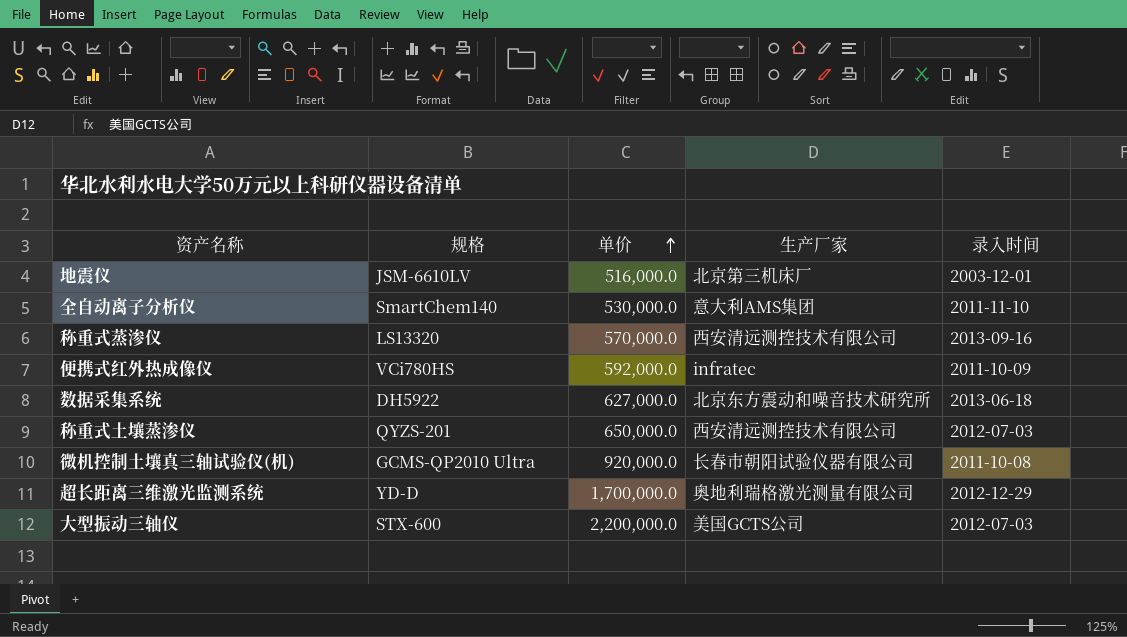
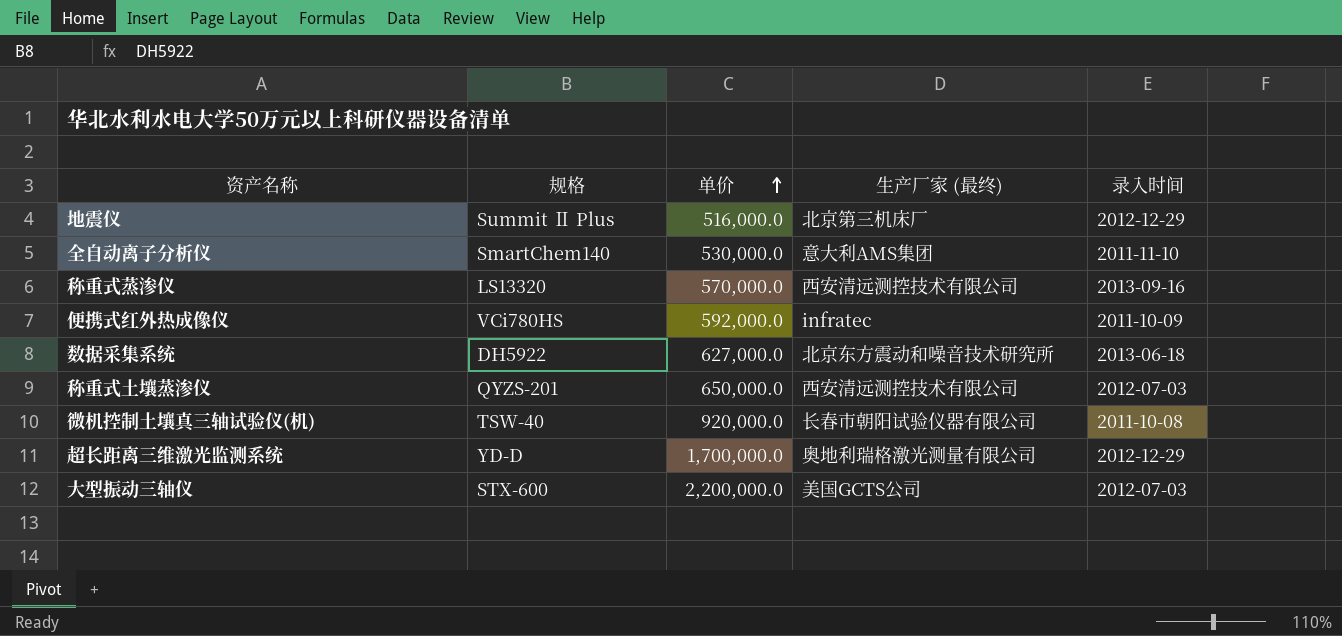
column name: 生产厂家 -> 生产厂家 (最终)
地震仪 | 规格: JSM-6610LV -> Summit Ⅱ Plus
地震仪 | 录入时间: 2003-12-01 -> 2012-12-29
微机控制土壤真三轴试验仪(机) | 规格: GCMS-QP2010 Ultra -> TSW-40

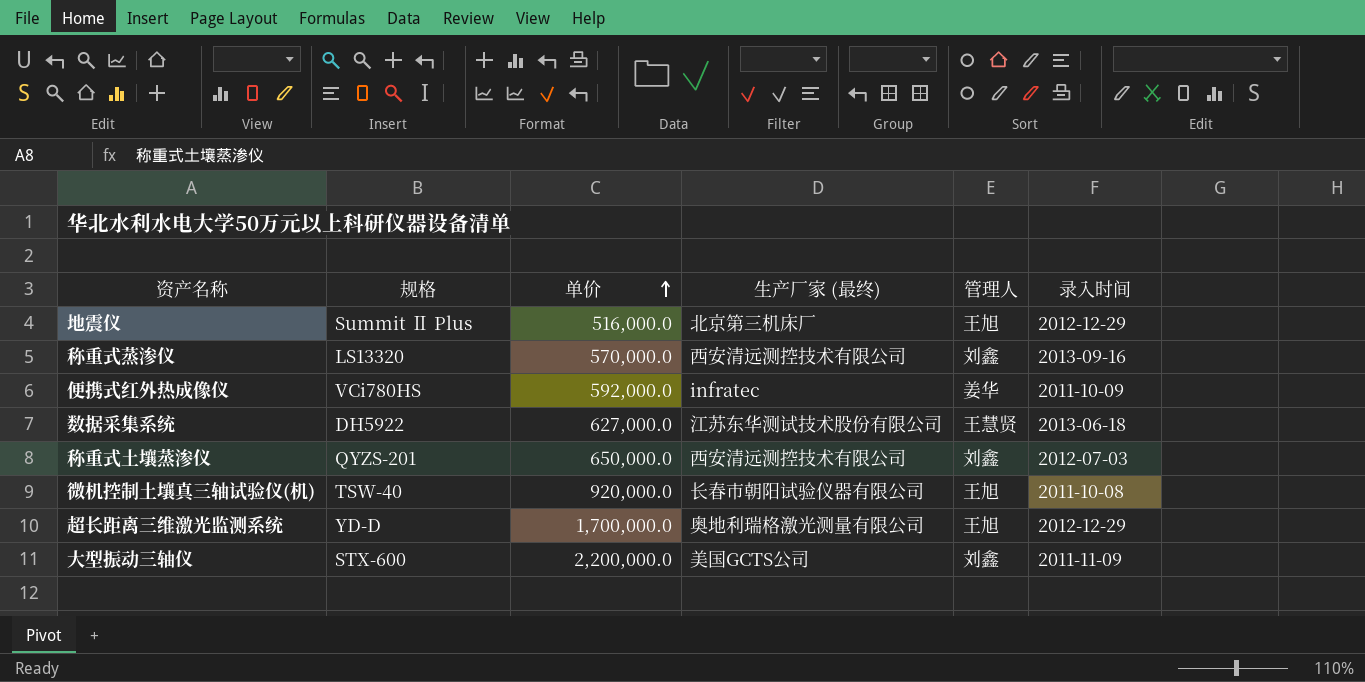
column 管理人 | position: none -> 5
row 全自动离子分析仪: SmartChem140 | 530,000.0 | 意大利AMS集团 | 2011-11-10 -> none
数据采集系统 | 生产厂家 (最终): 北京东方震动和噪音技术研究所 -> 江苏东华测试技术股份有限公司
大型振动三轴仪 | 录入时间: 2012-07-03 -> 2011-11-09

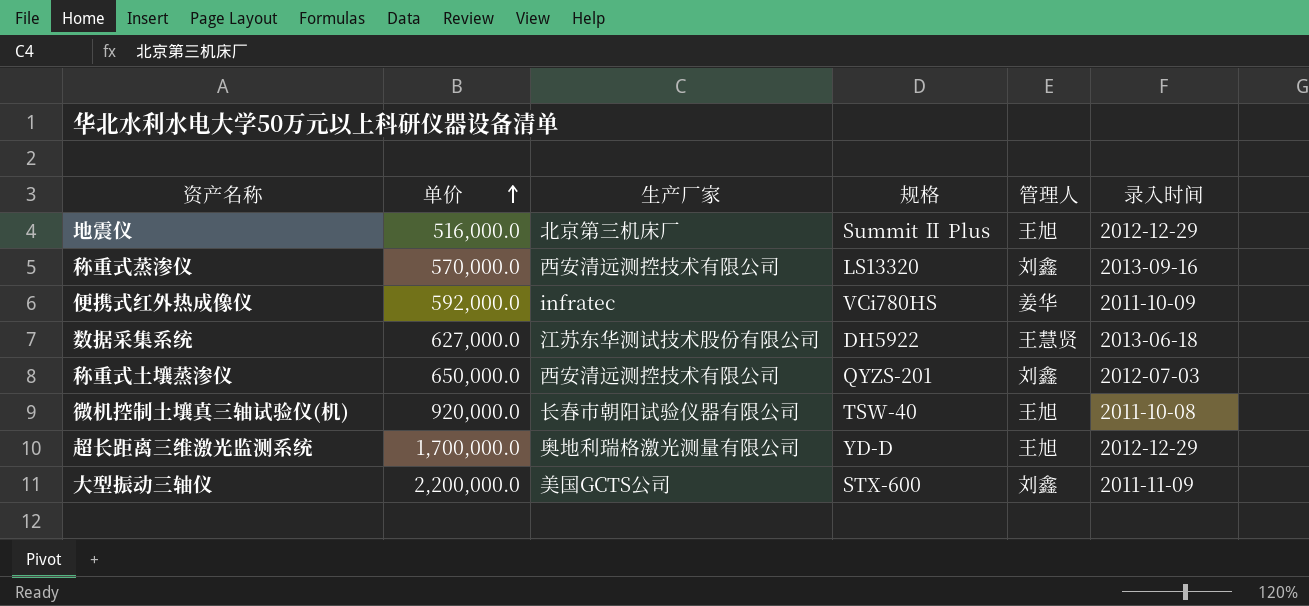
column name: 生产厂家 (最终) -> 生产厂家
column 规格 | position: 2 -> 4

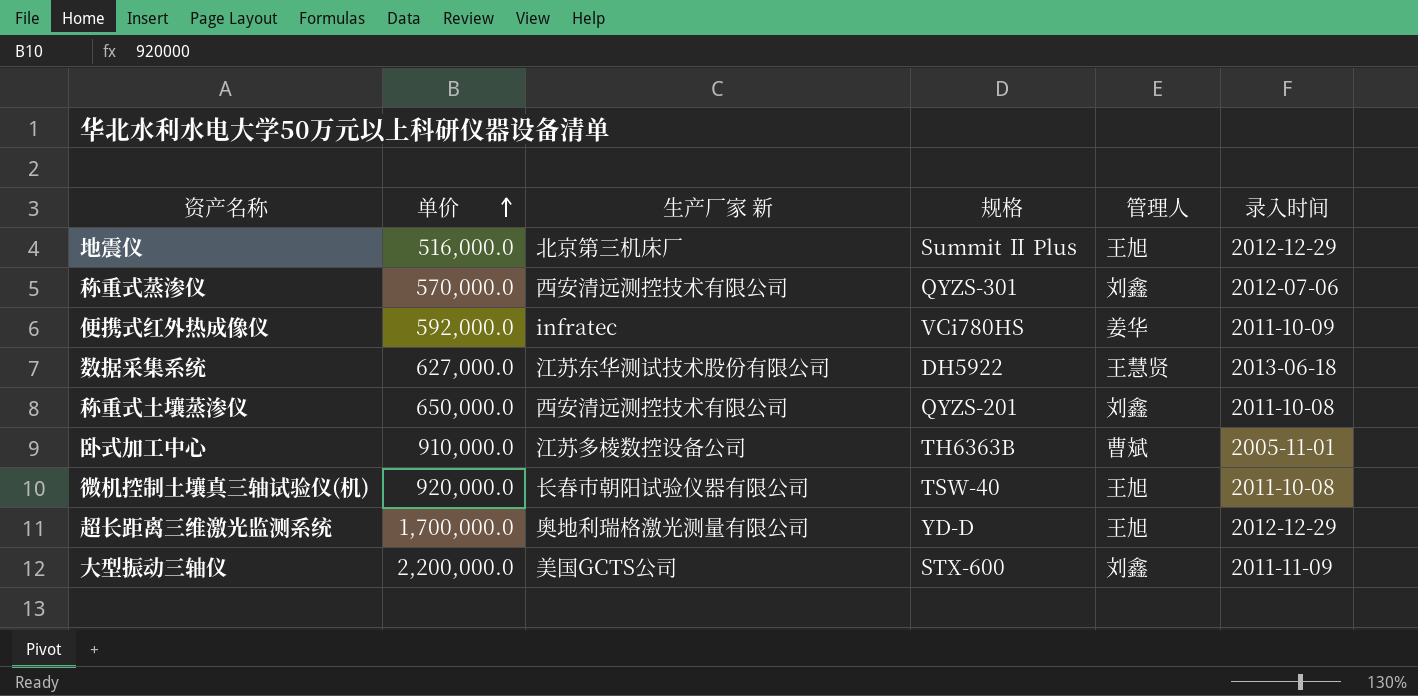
column name: 生产厂家 -> 生产厂家 新
称重式蒸渗仪 | 规格: LS13320 -> QYZS-301
称重式蒸渗仪 | 录入时间: 2013-09-16 -> 2012-07-06
称重式土壤蒸渗仪 | 录入时间: 2012-07-03 -> 2011-10-08
row 卧式加工中心: none -> 910,000.0 | 江苏多棱数控设备公司 | TH6363B | 曹斌 | 2005-11-01

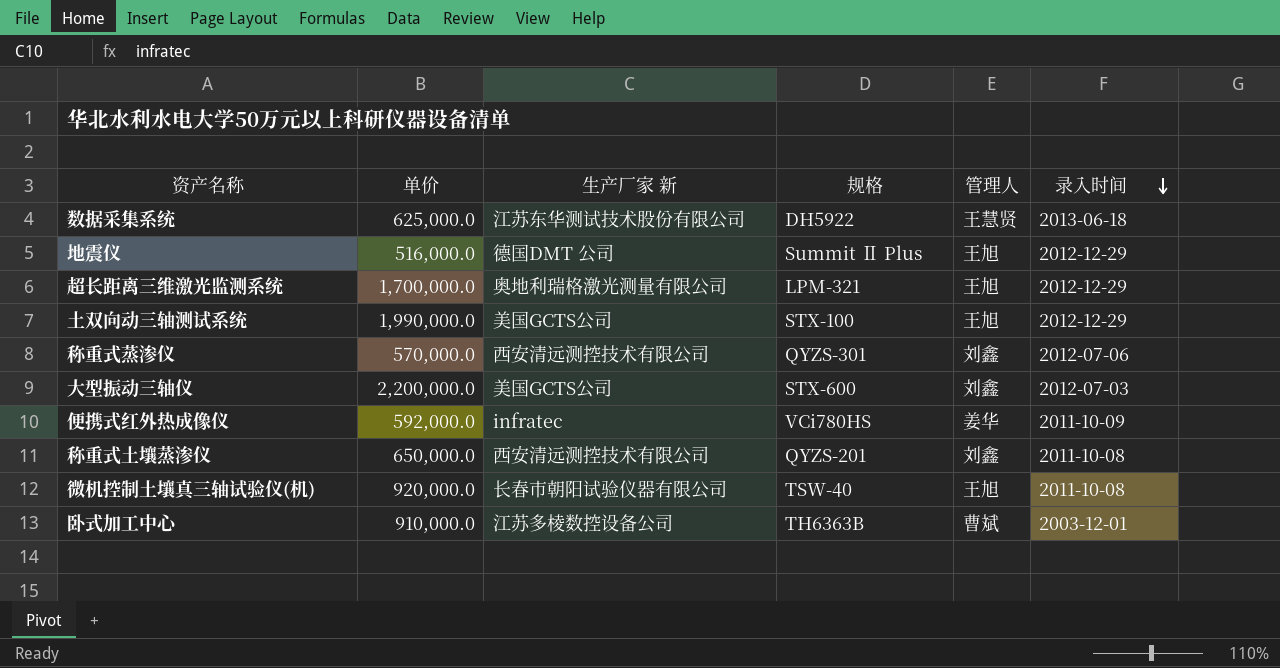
row order: 单价 ascending -> 录入时间 descending
数据采集系统 | 单价: 627,000.0 -> 625,000.0
地震仪 | 生产厂家 新: 北京第三机床厂 -> 德国DMT 公司
超长距离三维激光监测系统 | 规格: YD-D -> LPM-321
row 土双向动三轴测试系统: none -> 1,990,000.0 | 美国GCTS公司 | STX-100 | 王旭 | 2012-12-29
大型振动三轴仪 | 录入时间: 2011-11-09 -> 2012-07-03
卧式加工中心 | 录入时间: 2005-11-01 -> 2003-12-01

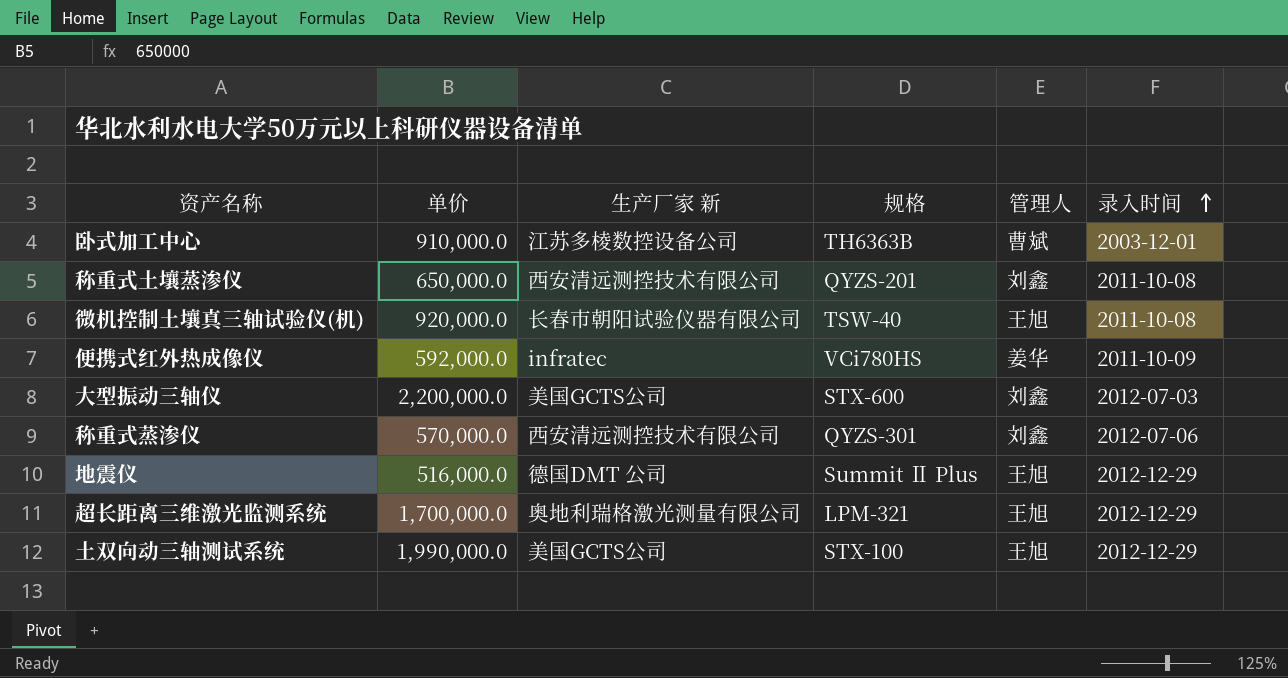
row order: 录入时间 descending -> 录入时间 ascending
row 数据采集系统: 625,000.0 | 江苏东华测试技术股份有限公司 | DH5922 | 王慧贤 | 2013-06-18 -> none

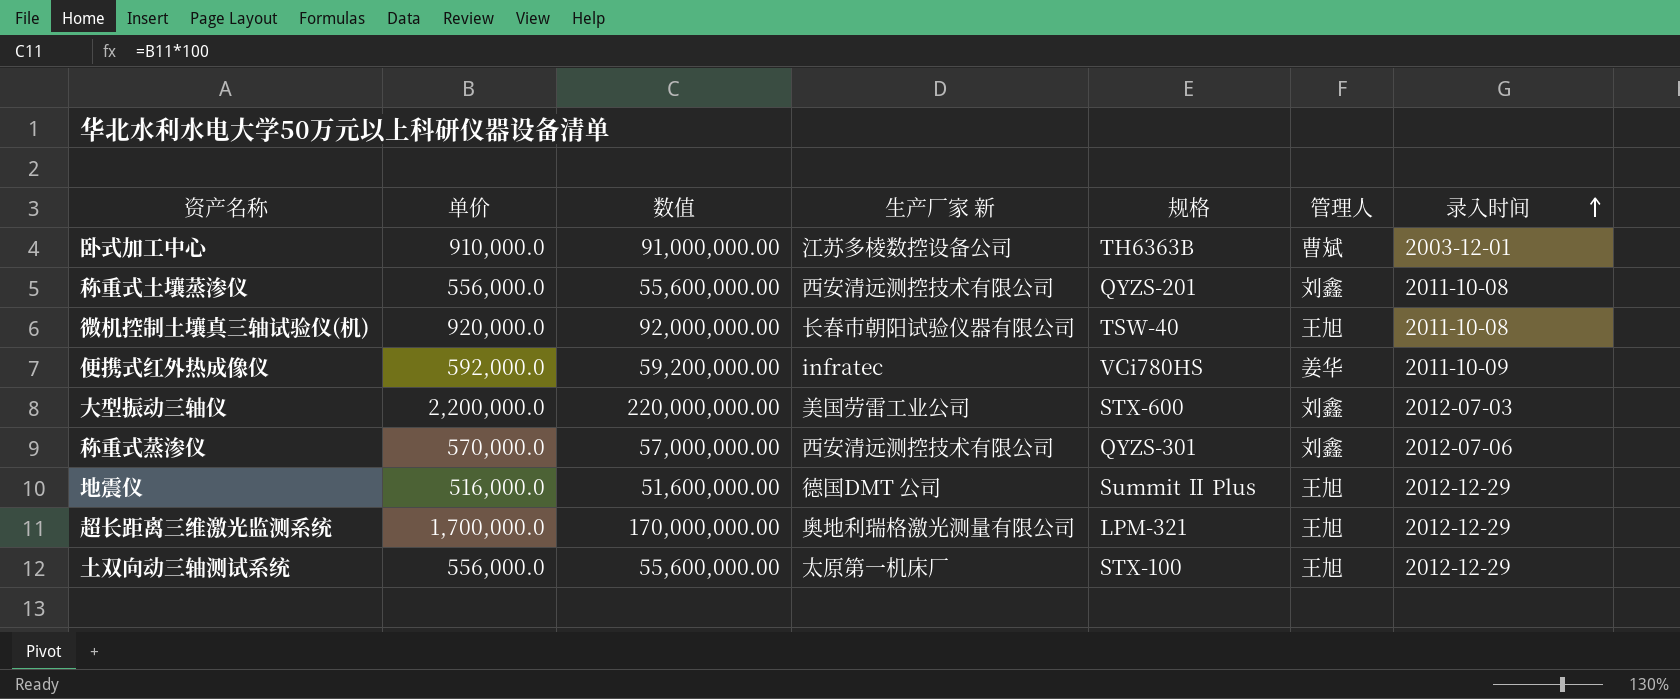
column 数值 | formula: none -> [单价] * 100
称重式土壤蒸渗仪 | 单价: 650,000.0 -> 556,000.0
大型振动三轴仪 | 生产厂家 新: 美国GCTS公司 -> 美国劳雷工业公司
土双向动三轴测试系统 | 单价: 1,990,000.0 -> 556,000.0
土双向动三轴测试系统 | 生产厂家 新: 美国GCTS公司 -> 太原第一机床厂

